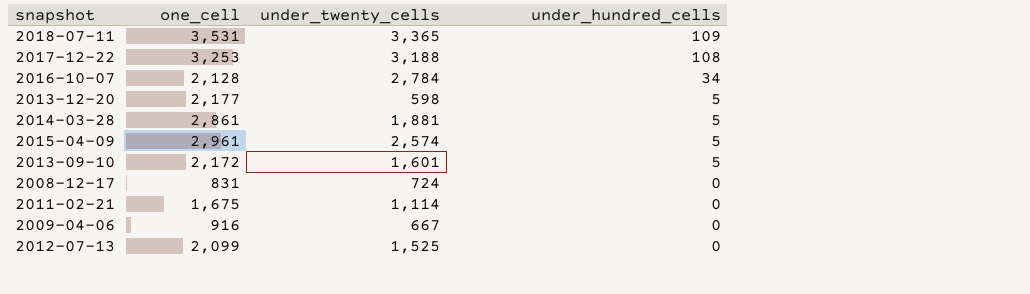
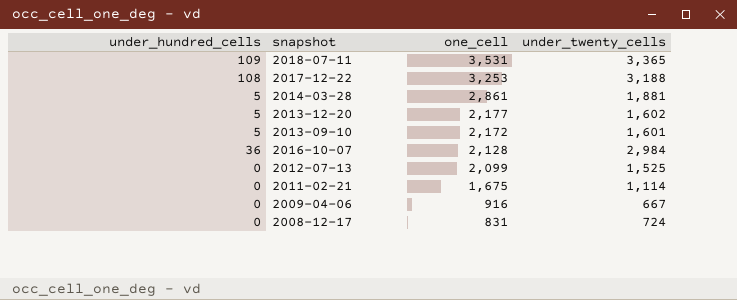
row order: under_hundred_cells descending -> one_cell descending
column under_hundred_cells | position: 4 -> 1
row 2015-04-09: 2,961 | 2,574 | 5 -> none
2013-12-20 | under_twenty_cells: 598 -> 1,602
2016-10-07 | under_hundred_cells: 34 -> 36
2016-10-07 | under_twenty_cells: 2,784 -> 2,984

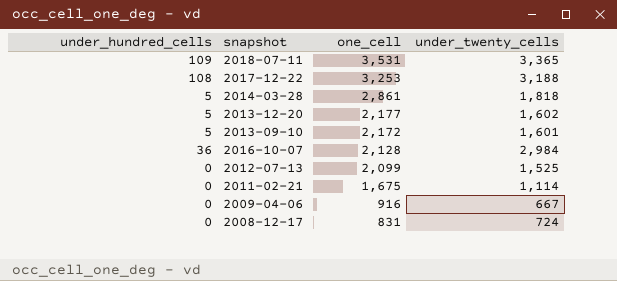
2014-03-28 | under_twenty_cells: 1,881 -> 1,818

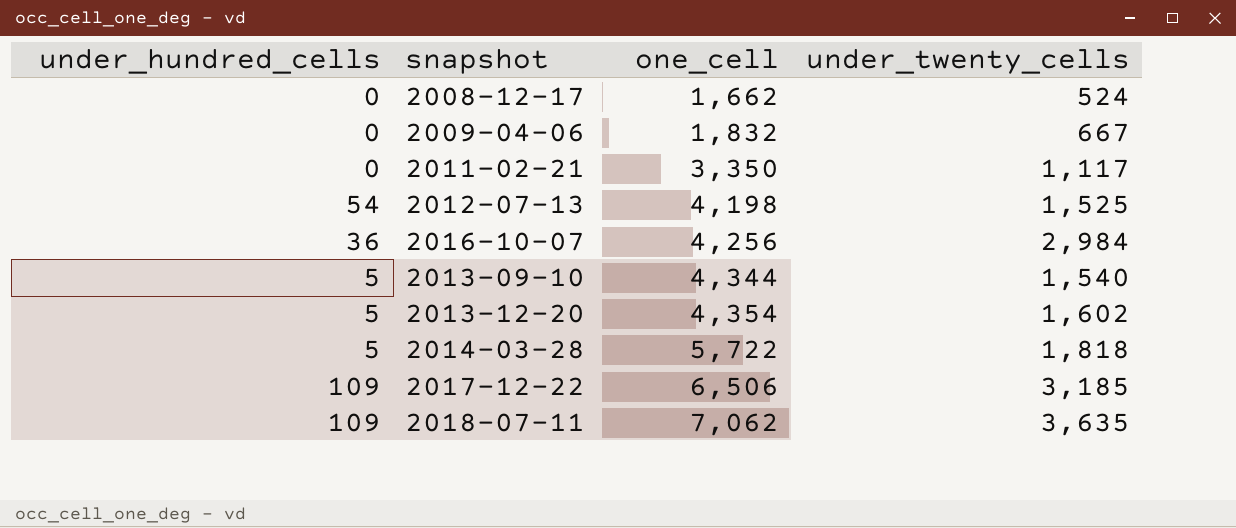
row order: one_cell descending -> one_cell ascending
2008-12-17 | one_cell: 831 -> 1,662
2008-12-17 | under_twenty_cells: 724 -> 524
2009-04-06 | one_cell: 916 -> 1,832
2011-02-21 | one_cell: 1,675 -> 3,350
2011-02-21 | under_twenty_cells: 1,114 -> 1,117
2012-07-13 | under_hundred_cells: 0 -> 54
2012-07-13 | one_cell: 2,099 -> 4,198
2016-10-07 | one_cell: 2,128 -> 4,256
2013-09-10 | one_cell: 2,172 -> 4,344
2013-09-10 | under_twenty_cells: 1,601 -> 1,540
2013-12-20 | one_cell: 2,177 -> 4,354
2014-03-28 | one_cell: 2,861 -> 5,722
2017-12-22 | under_hundred_cells: 108 -> 109
2017-12-22 | one_cell: 3,253 -> 6,506
2017-12-22 | under_twenty_cells: 3,188 -> 3,185
2018-07-11 | one_cell: 3,531 -> 7,062
2018-07-11 | under_twenty_cells: 3,365 -> 3,635

